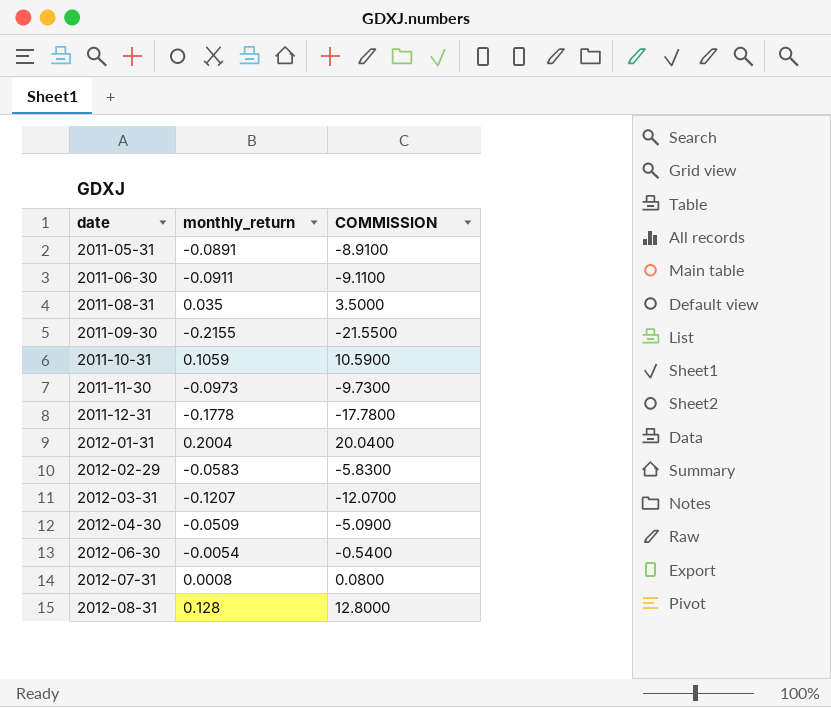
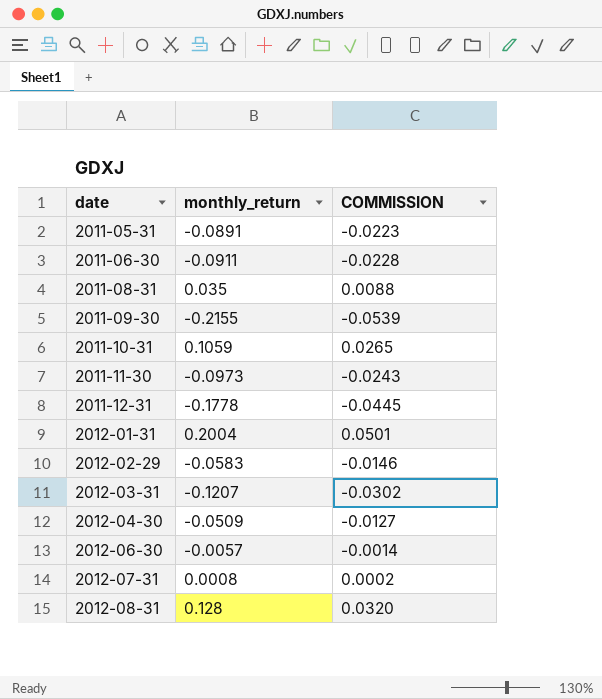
column COMMISSION | formula: [monthly_return] * 100 -> [monthly_return] * 0.25
2012-06-30 | monthly_return: -0.0054 -> -0.0057

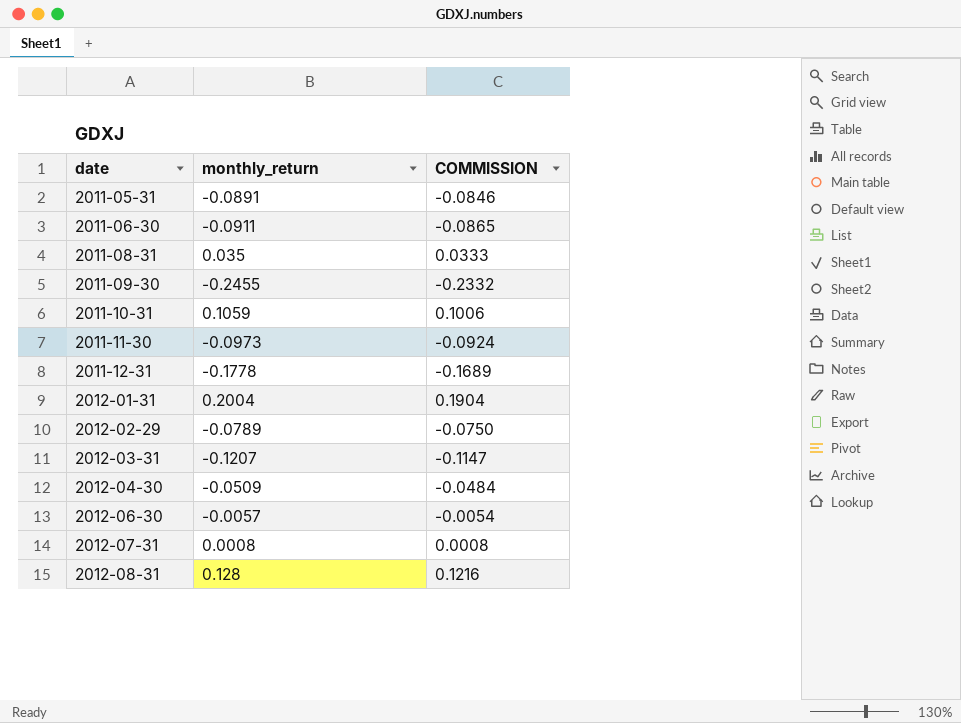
column COMMISSION | formula: [monthly_return] * 0.25 -> [monthly_return] * 0.95
2011-09-30 | monthly_return: -0.2155 -> -0.2455
2012-02-29 | monthly_return: -0.0583 -> -0.0789

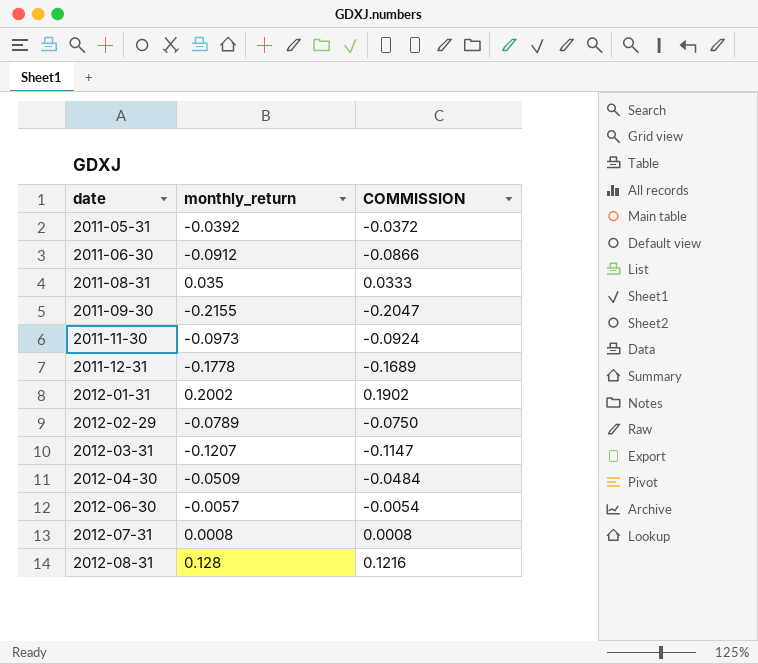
row 2011-10-31: 0.1059 | 0.1006 -> none
2011-05-31 | monthly_return: -0.0891 -> -0.0392
2011-05-31 | COMMISSION: -0.0846 -> -0.0372
2011-06-30 | monthly_return: -0.0911 -> -0.0912
2011-06-30 | COMMISSION: -0.0865 -> -0.0866
2011-09-30 | monthly_return: -0.2455 -> -0.2155
2011-09-30 | COMMISSION: -0.2332 -> -0.2047
2012-01-31 | monthly_return: 0.2004 -> 0.2002
2012-01-31 | COMMISSION: 0.1904 -> 0.1902

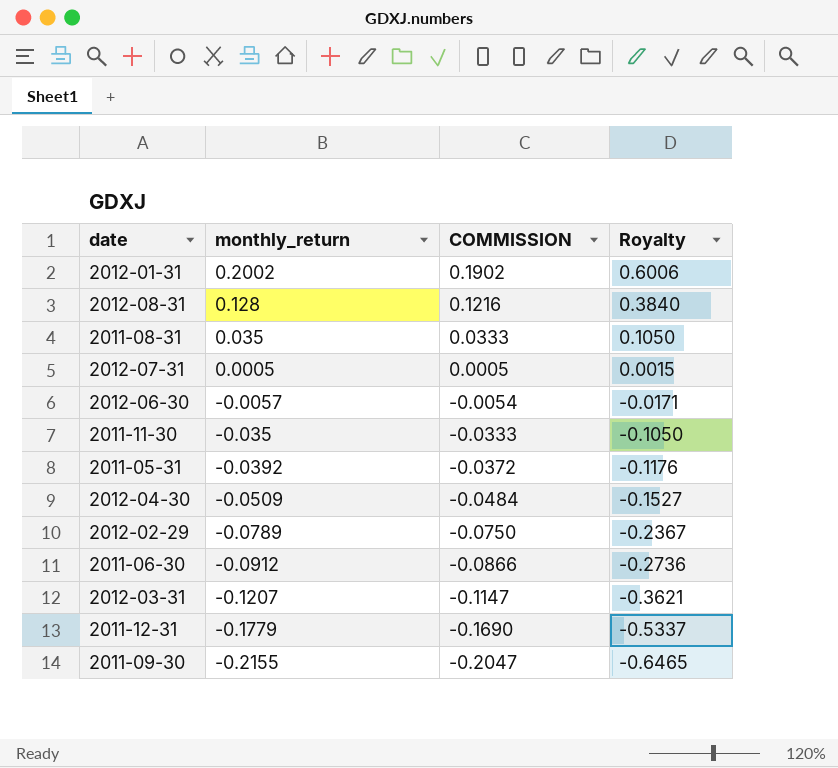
row order: date ascending -> monthly_return descending
column Royalty | formula: none -> [monthly_return] * 3
2012-07-31 | monthly_return: 0.0008 -> 0.0005
2012-07-31 | COMMISSION: 0.0008 -> 0.0005
2011-11-30 | monthly_return: -0.0973 -> -0.035
2011-11-30 | COMMISSION: -0.0924 -> -0.0333
2011-12-31 | monthly_return: -0.1778 -> -0.1779
2011-12-31 | COMMISSION: -0.1689 -> -0.1690

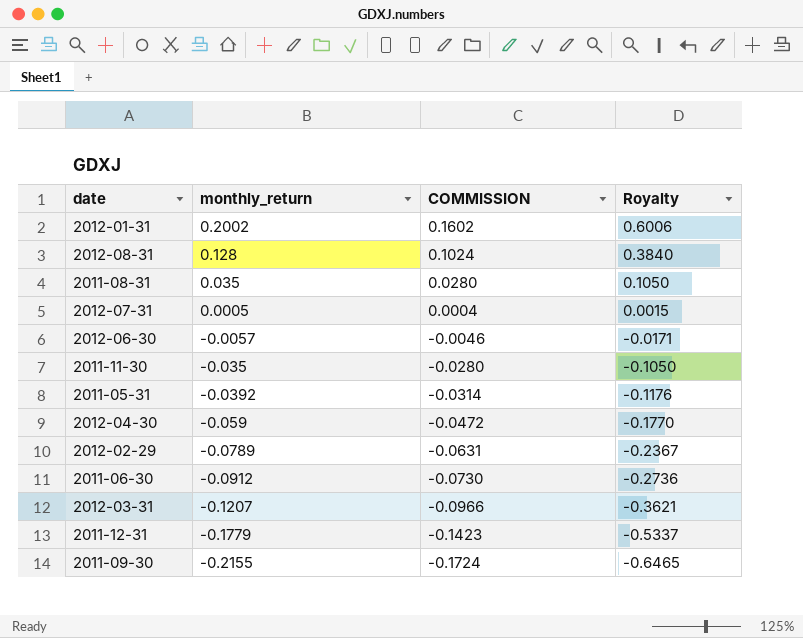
column COMMISSION | formula: [monthly_return] * 0.95 -> [monthly_return] * 0.8
2012-04-30 | monthly_return: -0.0509 -> -0.059
2012-04-30 | Royalty: -0.1527 -> -0.1770

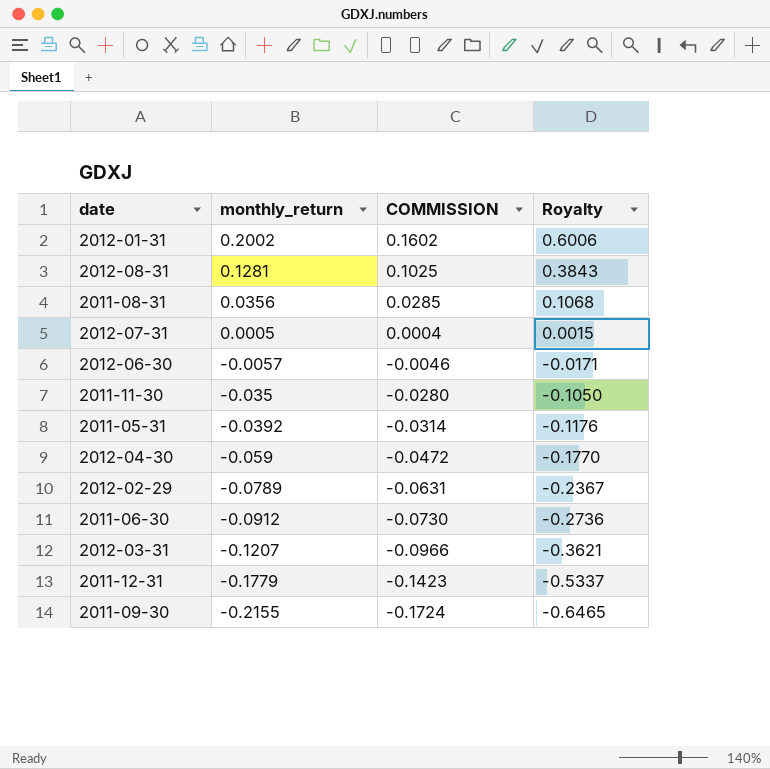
2012-08-31 | monthly_return: 0.128 -> 0.1281
2012-08-31 | COMMISSION: 0.1024 -> 0.1025
2012-08-31 | Royalty: 0.3840 -> 0.3843
2011-08-31 | monthly_return: 0.035 -> 0.0356
2011-08-31 | COMMISSION: 0.0280 -> 0.0285
2011-08-31 | Royalty: 0.1050 -> 0.1068

